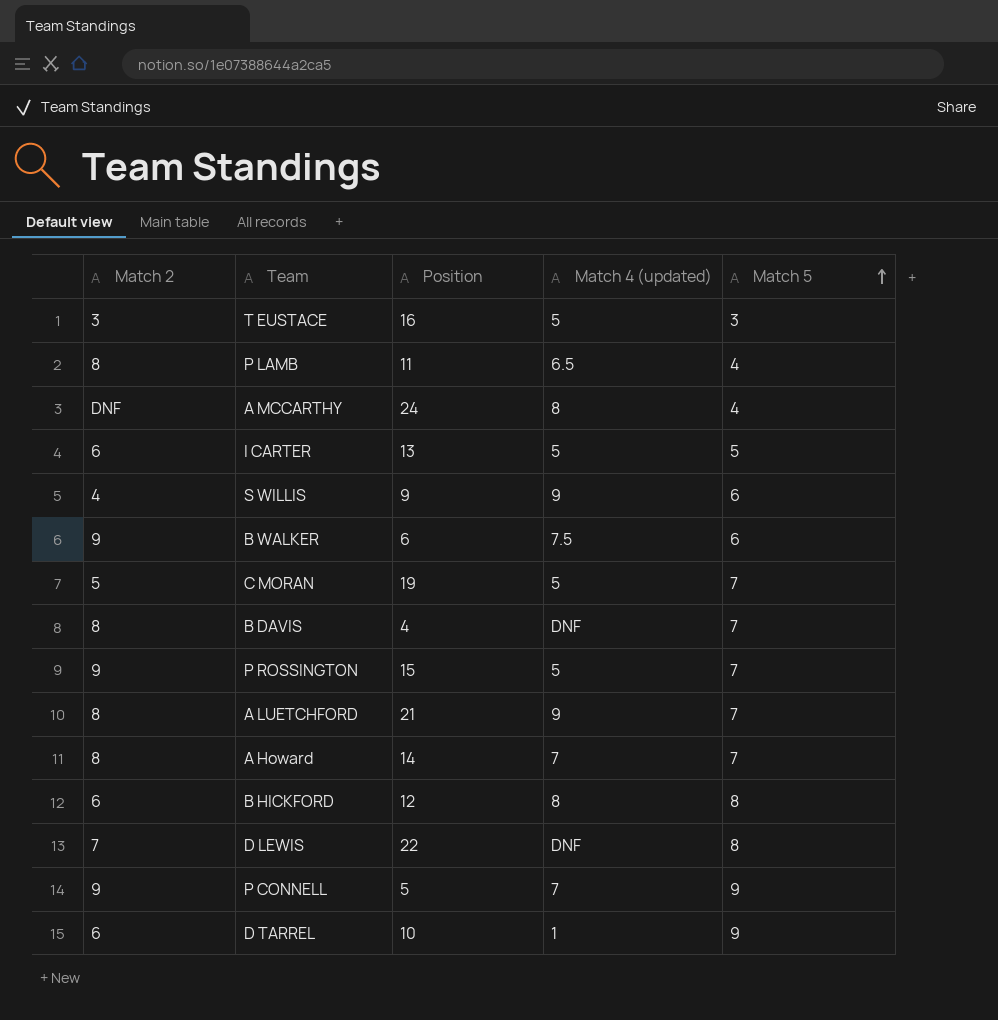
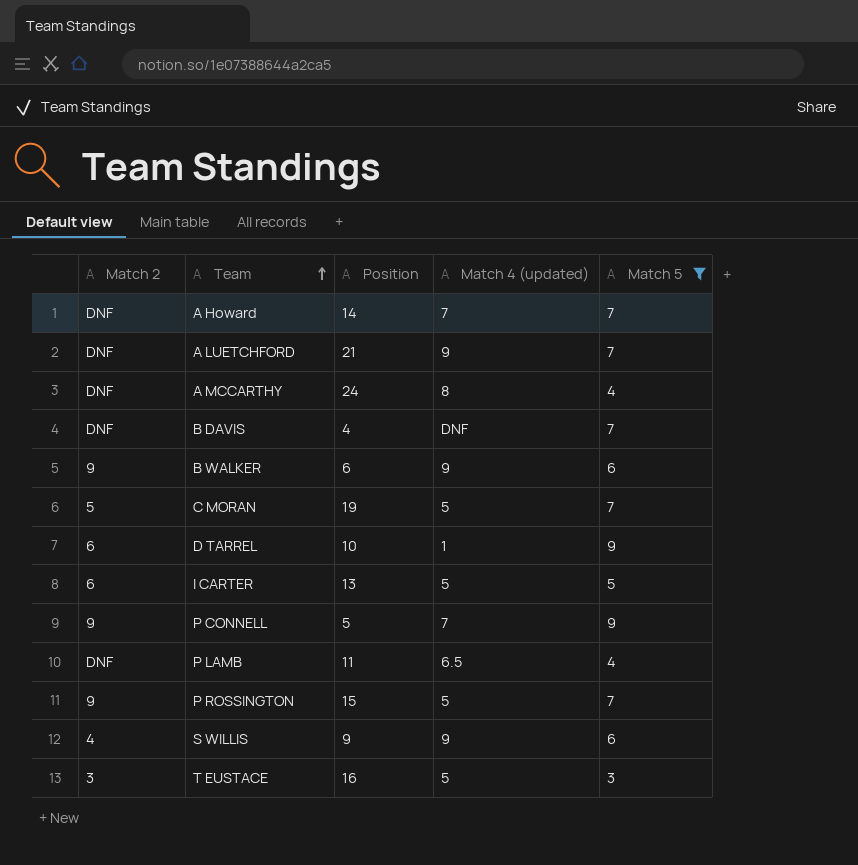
filter: none -> Match 5 != 8
row order: Match 5 ascending -> Team ascending
A Howard | Match 2: 8 -> DNF
A LUETCHFORD | Match 2: 8 -> DNF
B DAVIS | Match 2: 8 -> DNF
B WALKER | Match 4 (updated): 7.5 -> 9
P LAMB | Match 2: 8 -> DNF

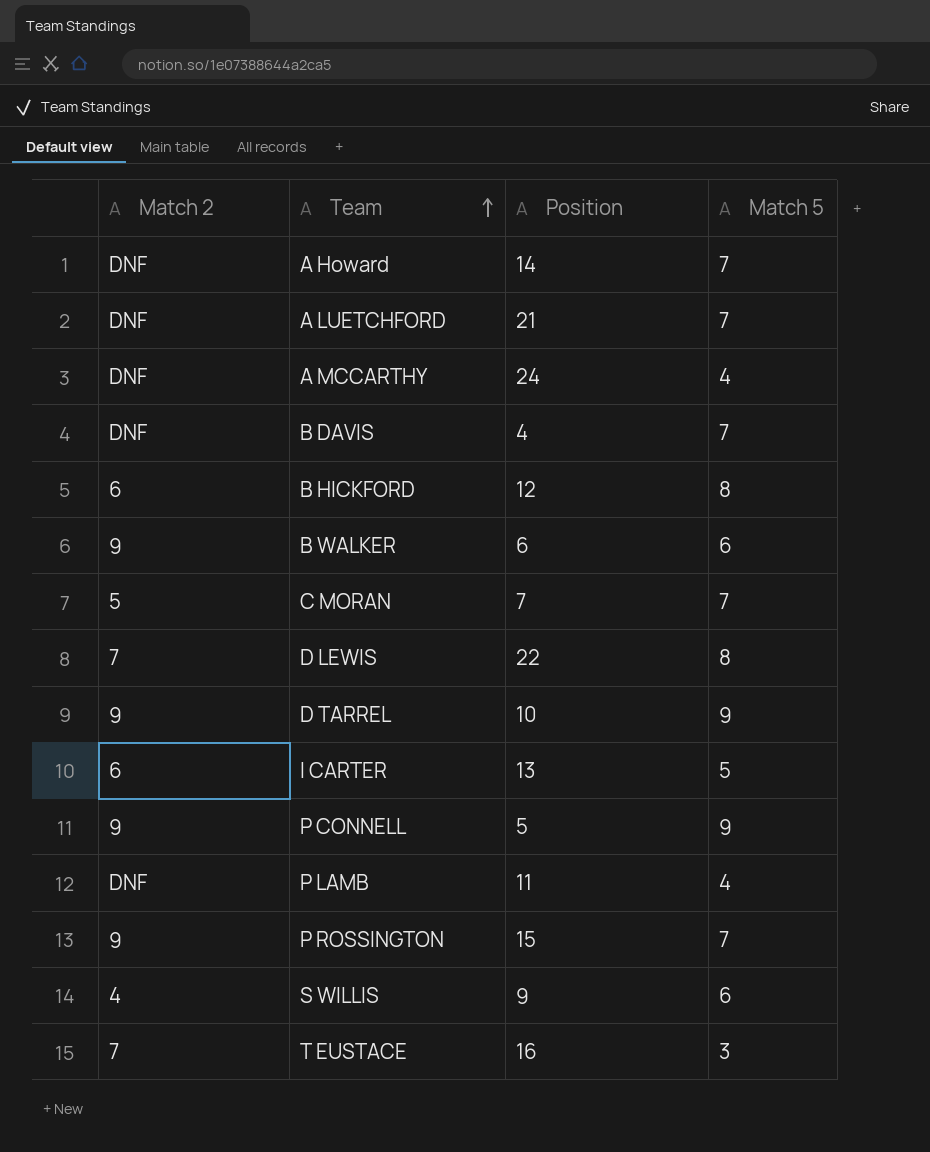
filter: Match 5 != 8 -> none
column Match 4 (updated) | position: 4 -> none
C MORAN | Position: 19 -> 7
D TARREL | Match 2: 6 -> 9
T EUSTACE | Match 2: 3 -> 7

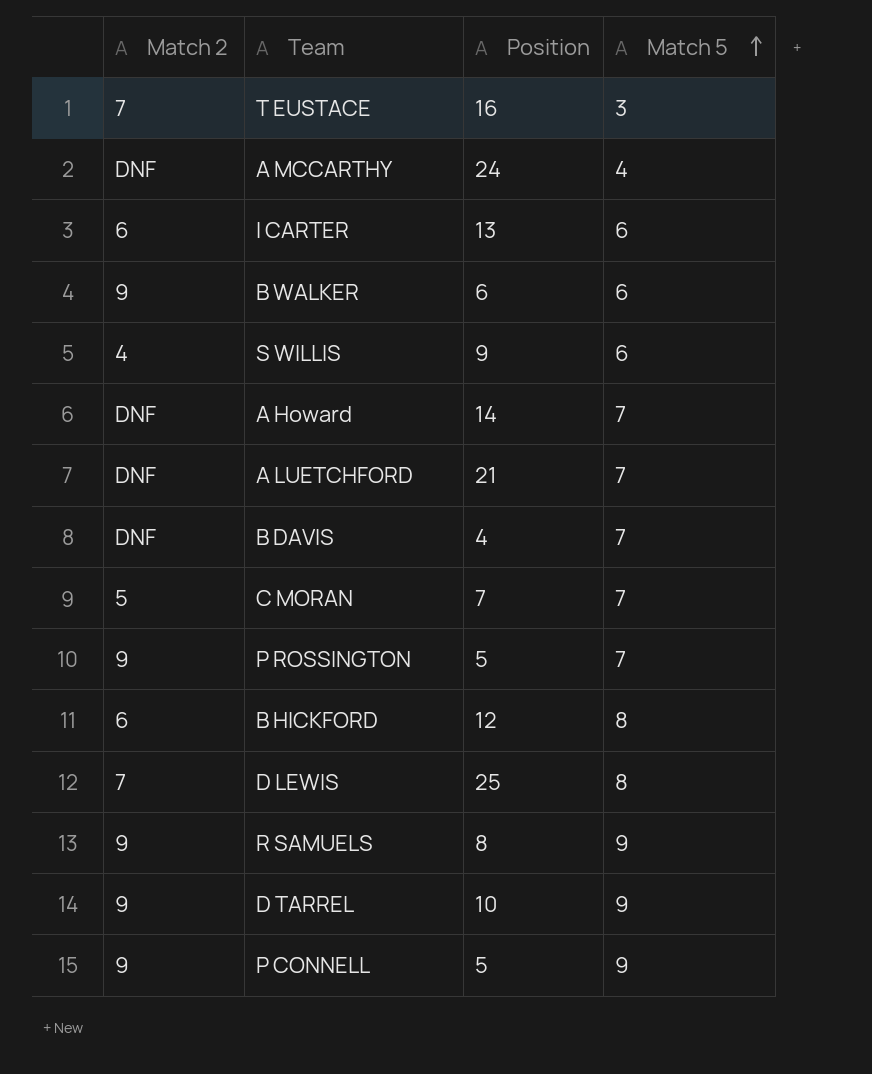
row order: Team ascending -> Match 5 ascending
row P LAMB: DNF | 11 | 4 -> none
I CARTER | Match 5: 5 -> 6
P ROSSINGTON | Position: 15 -> 5
D LEWIS | Position: 22 -> 25
row R SAMUELS: none -> 9 | 8 | 9

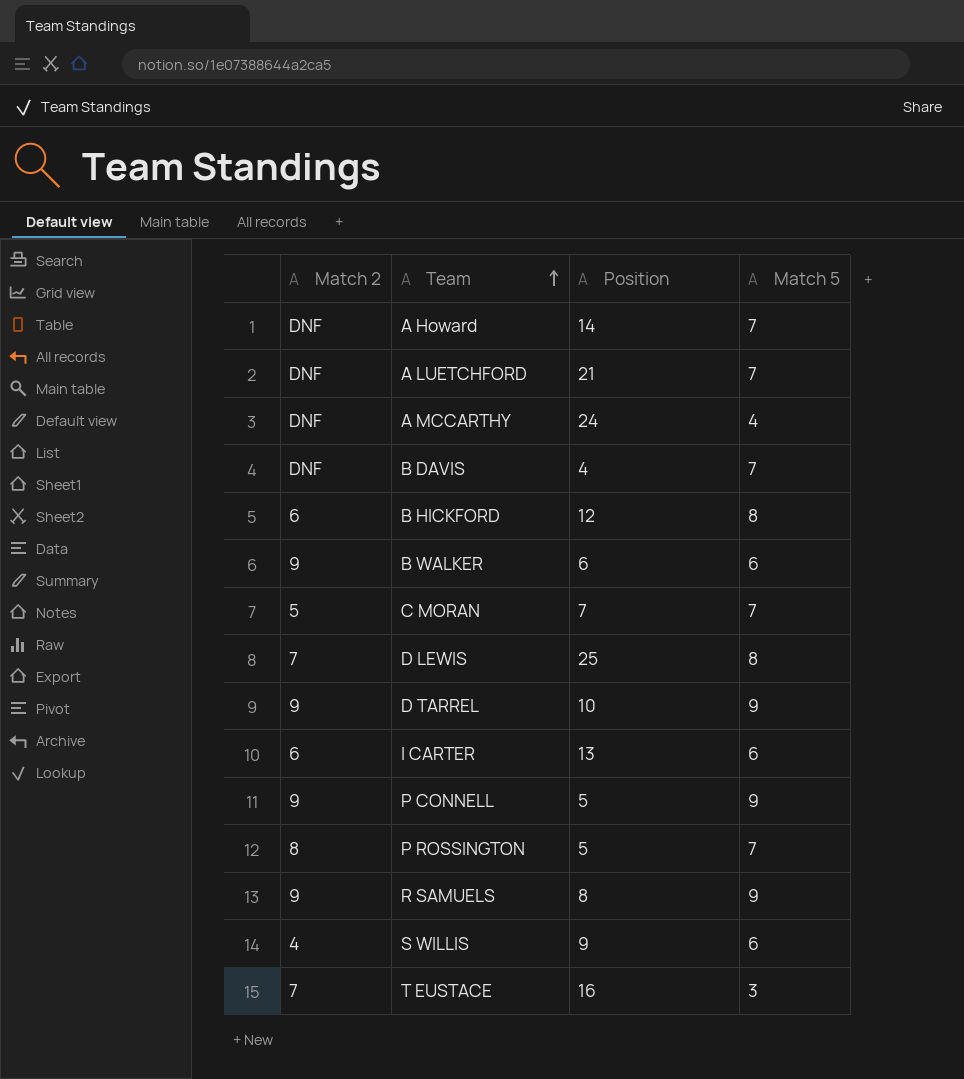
row order: Match 5 ascending -> Team ascending
P ROSSINGTON | Match 2: 9 -> 8

